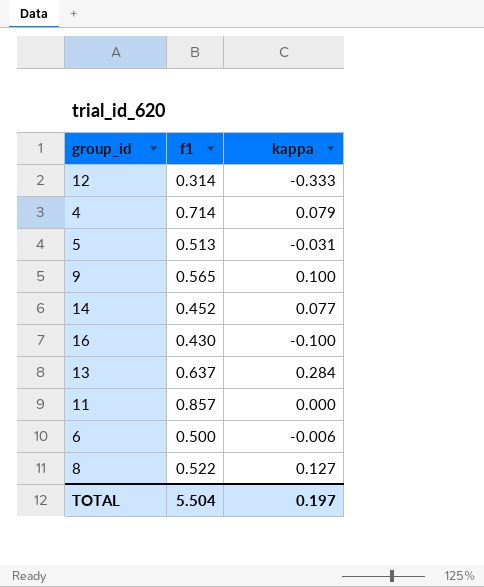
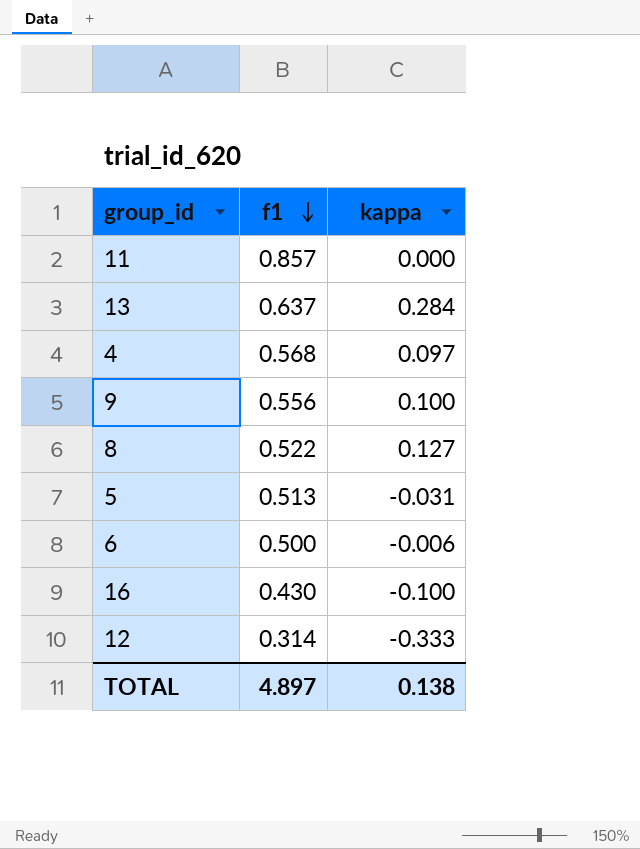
row order: none -> f1 descending
row 14: 0.452 | 0.077 -> none
4 | f1: 0.714 -> 0.568
4 | kappa: 0.079 -> 0.097
9 | f1: 0.565 -> 0.556
TOTAL | f1: 5.504 -> 4.897
TOTAL | kappa: 0.197 -> 0.138

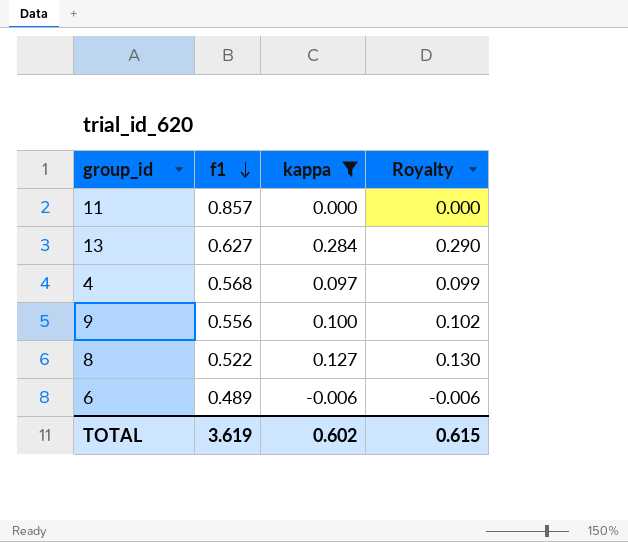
filter: none -> kappa >= -0.006
column Royalty | formula: none -> [kappa] * 1.02
13 | f1: 0.637 -> 0.627
6 | f1: 0.500 -> 0.489
TOTAL | f1: 4.897 -> 3.619
TOTAL | kappa: 0.138 -> 0.602

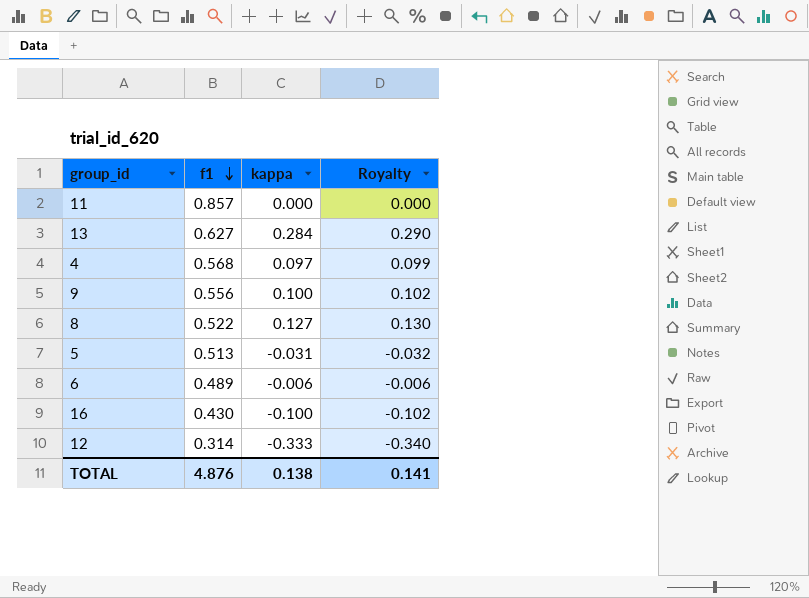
filter: kappa >= -0.006 -> none
TOTAL | f1: 3.619 -> 4.876
TOTAL | kappa: 0.602 -> 0.138
TOTAL | Royalty: 0.615 -> 0.141

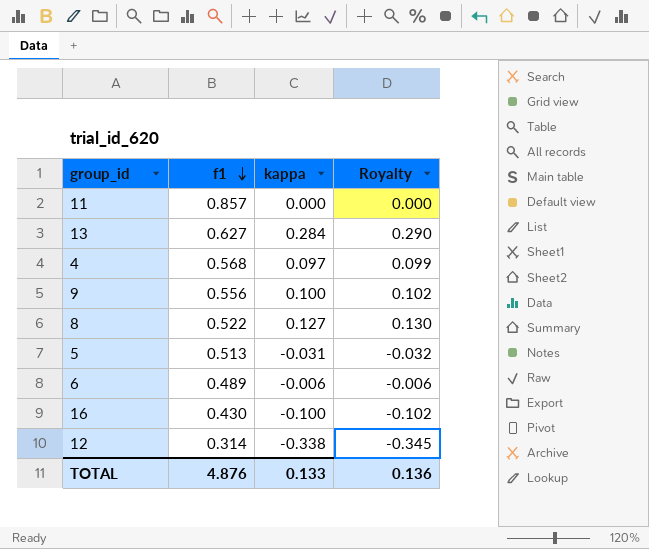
12 | kappa: -0.333 -> -0.338
12 | Royalty: -0.340 -> -0.345
TOTAL | kappa: 0.138 -> 0.133
TOTAL | Royalty: 0.141 -> 0.136

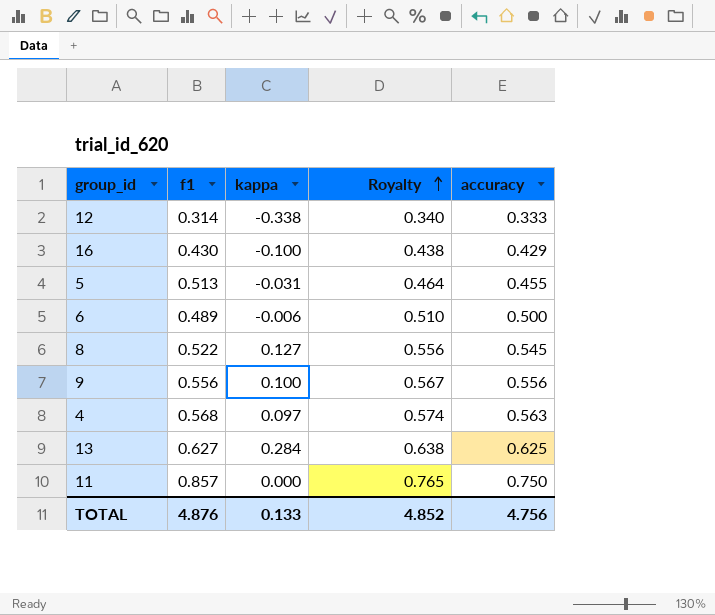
row order: f1 descending -> Royalty ascending
column Royalty | formula: [kappa] * 1.02 -> [accuracy] * 1.02
column accuracy | position: none -> 5
TOTAL | Royalty: 0.136 -> 4.852

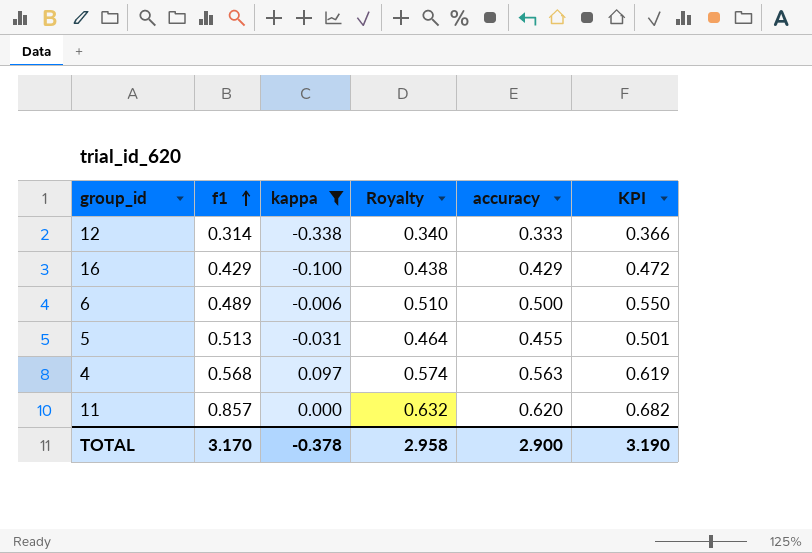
filter: none -> kappa <= 0.097
row order: Royalty ascending -> f1 ascending
column KPI | formula: none -> [accuracy] * 1.1
16 | f1: 0.430 -> 0.429
11 | Royalty: 0.765 -> 0.632
11 | accuracy: 0.750 -> 0.620
TOTAL | f1: 4.876 -> 3.170
TOTAL | kappa: 0.133 -> -0.378
TOTAL | Royalty: 4.852 -> 2.958
TOTAL | accuracy: 4.756 -> 2.900

